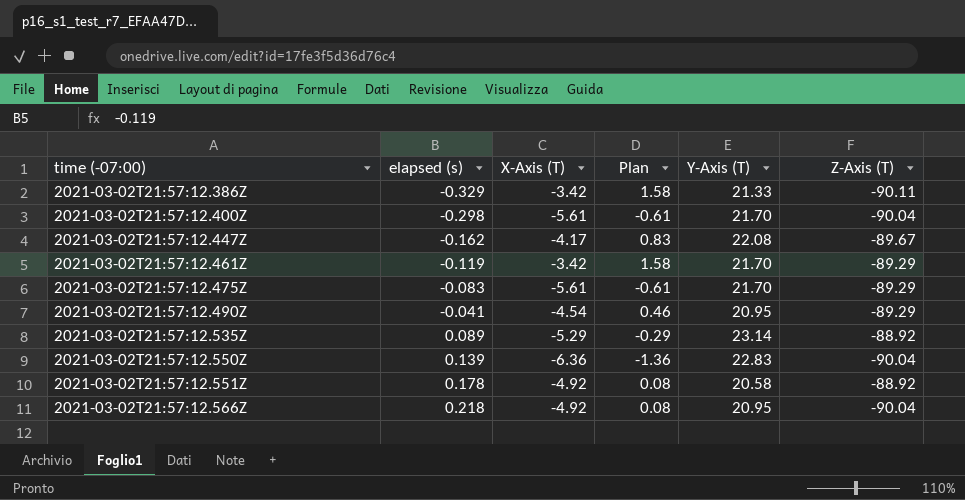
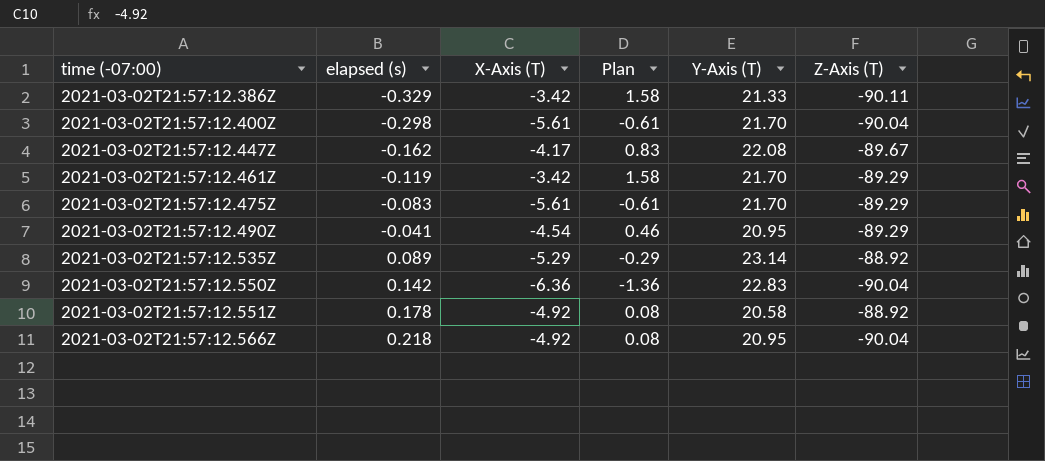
2021-03-02T21:57:12.550Z | elapsed (s): 0.139 -> 0.142

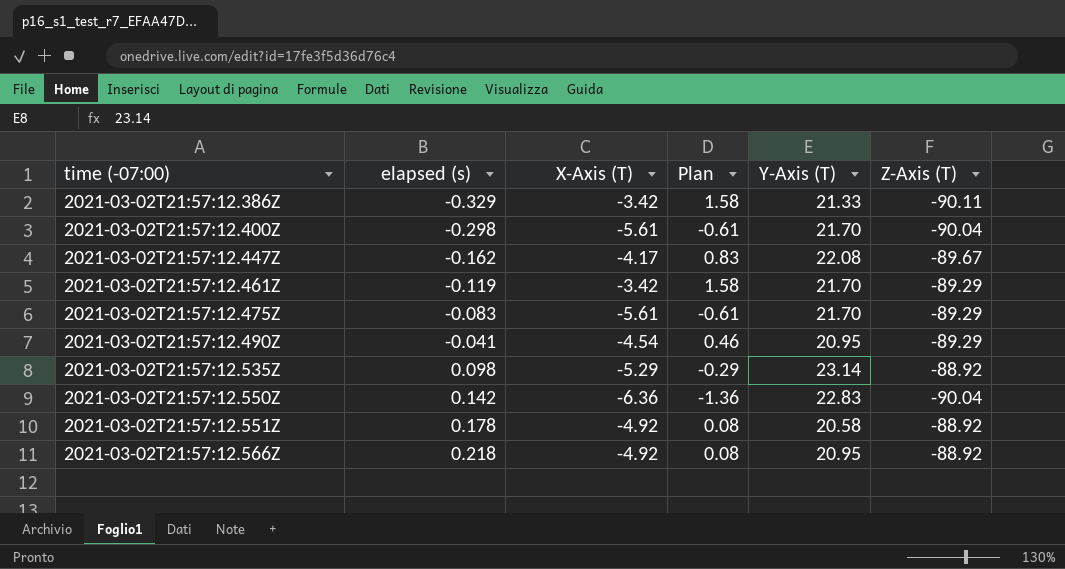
2021-03-02T21:57:12.535Z | elapsed (s): 0.089 -> 0.098
2021-03-02T21:57:12.566Z | Z-Axis (T): -90.04 -> -88.92

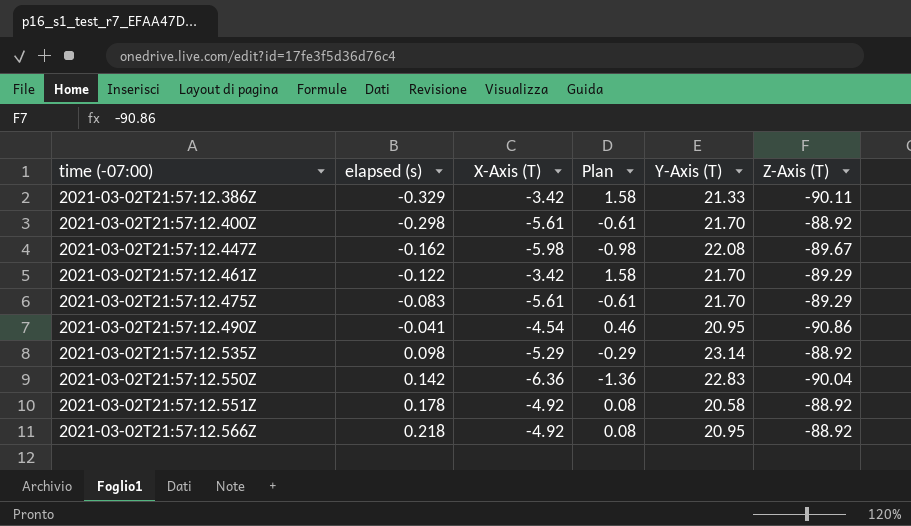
2021-03-02T21:57:12.400Z | Z-Axis (T): -90.04 -> -88.92
2021-03-02T21:57:12.447Z | X-Axis (T): -4.17 -> -5.98
2021-03-02T21:57:12.447Z | Plan: 0.83 -> -0.98
2021-03-02T21:57:12.461Z | elapsed (s): -0.119 -> -0.122
2021-03-02T21:57:12.490Z | Z-Axis (T): -89.29 -> -90.86

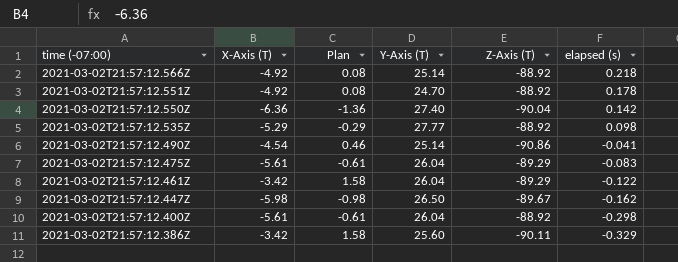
row order: time (-07:00) ascending -> time (-07:00) descending
column elapsed (s) | position: 2 -> 6
2021-03-02T21:57:12.566Z | Y-Axis (T): 20.95 -> 25.14
2021-03-02T21:57:12.551Z | Y-Axis (T): 20.58 -> 24.70
2021-03-02T21:57:12.550Z | Y-Axis (T): 22.83 -> 27.40
2021-03-02T21:57:12.535Z | Y-Axis (T): 23.14 -> 27.77
2021-03-02T21:57:12.490Z | Y-Axis (T): 20.95 -> 25.14
2021-03-02T21:57:12.475Z | Y-Axis (T): 21.70 -> 26.04
2021-03-02T21:57:12.461Z | Y-Axis (T): 21.70 -> 26.04
2021-03-02T21:57:12.447Z | Y-Axis (T): 22.08 -> 26.50
2021-03-02T21:57:12.400Z | Y-Axis (T): 21.70 -> 26.04
2021-03-02T21:57:12.386Z | Y-Axis (T): 21.33 -> 25.60

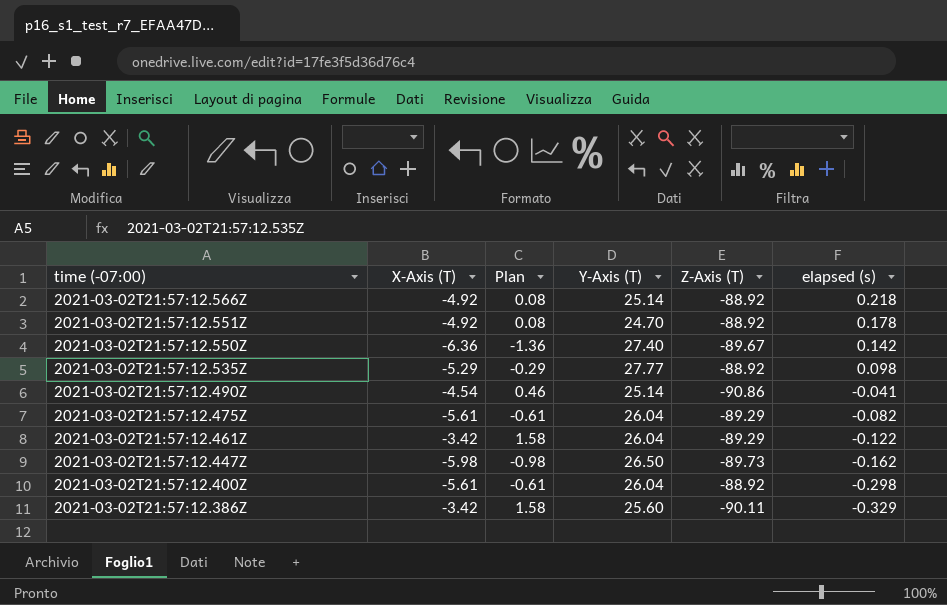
2021-03-02T21:57:12.550Z | Z-Axis (T): -90.04 -> -89.67
2021-03-02T21:57:12.475Z | elapsed (s): -0.083 -> -0.082
2021-03-02T21:57:12.447Z | Z-Axis (T): -89.67 -> -89.73

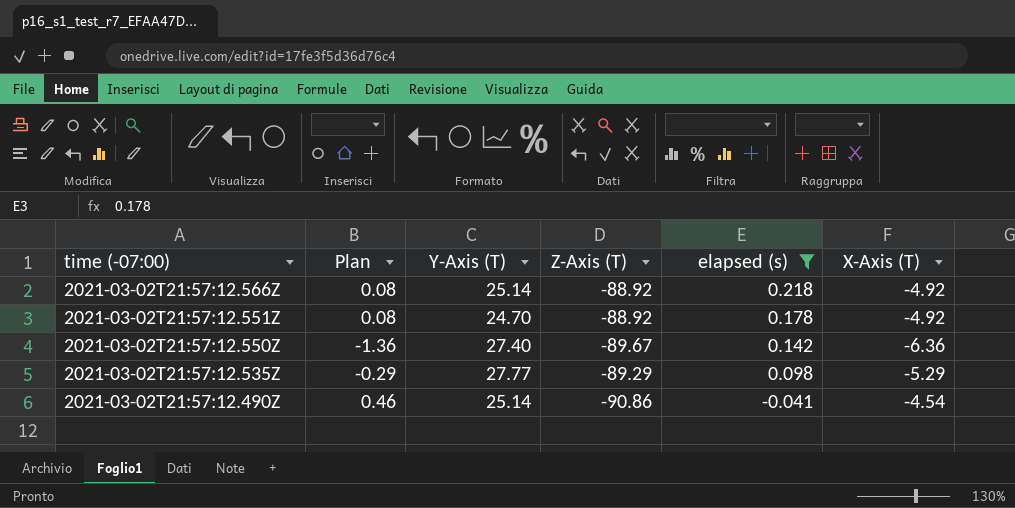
filter: none -> elapsed (s) >= -0.041
column X-Axis (T) | position: 2 -> 6
2021-03-02T21:57:12.535Z | Z-Axis (T): -88.92 -> -89.29

